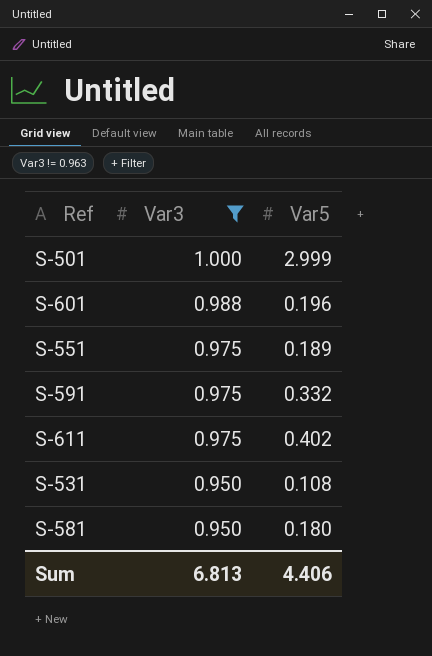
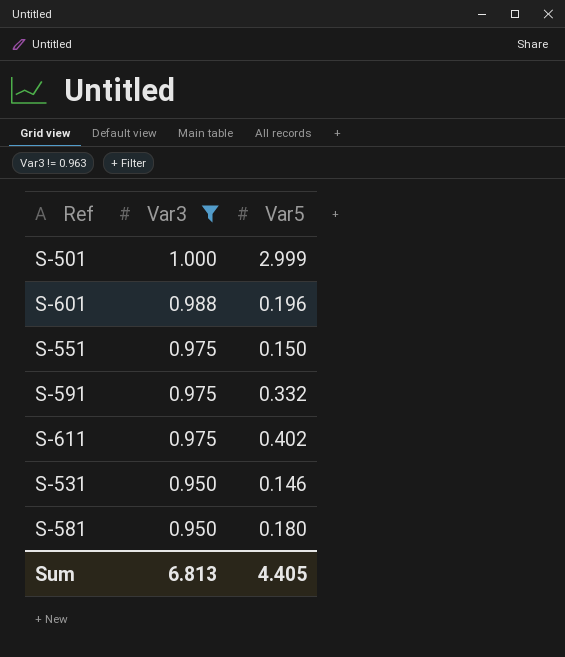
S-551 | Var5: 0.189 -> 0.150
S-531 | Var5: 0.108 -> 0.146
Sum | Var5: 4.406 -> 4.405

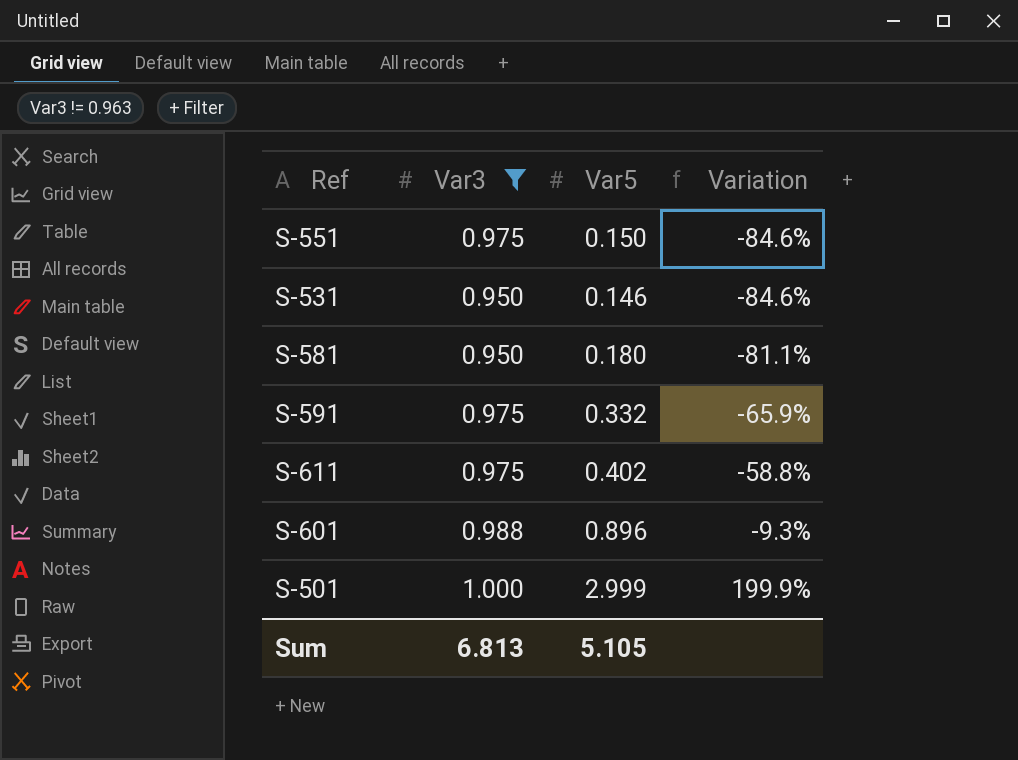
row order: Var3 descending -> Variation ascending
column Variation | formula: none -> ([Var5] - [Var3]) / [Var3]
S-601 | Var5: 0.196 -> 0.896
Sum | Var5: 4.405 -> 5.105

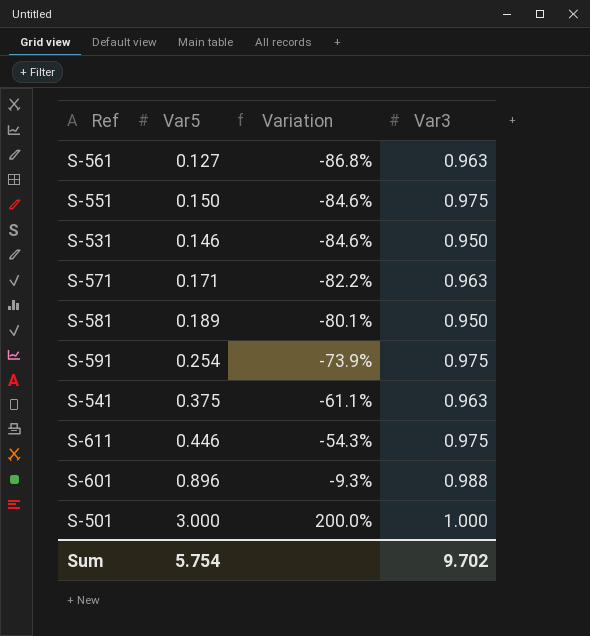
filter: Var3 != 0.963 -> none
column Var3 | position: 2 -> 4
S-581 | Var5: 0.180 -> 0.189
S-581 | Variation: -81.1% -> -80.1%
S-591 | Var5: 0.332 -> 0.254
S-591 | Variation: -65.9% -> -73.9%
S-611 | Var5: 0.402 -> 0.446
S-611 | Variation: -58.8% -> -54.3%
S-501 | Var5: 2.999 -> 3.000
S-501 | Variation: 199.9% -> 200.0%
Sum | Var5: 5.105 -> 5.754
Sum | Var3: 6.813 -> 9.702

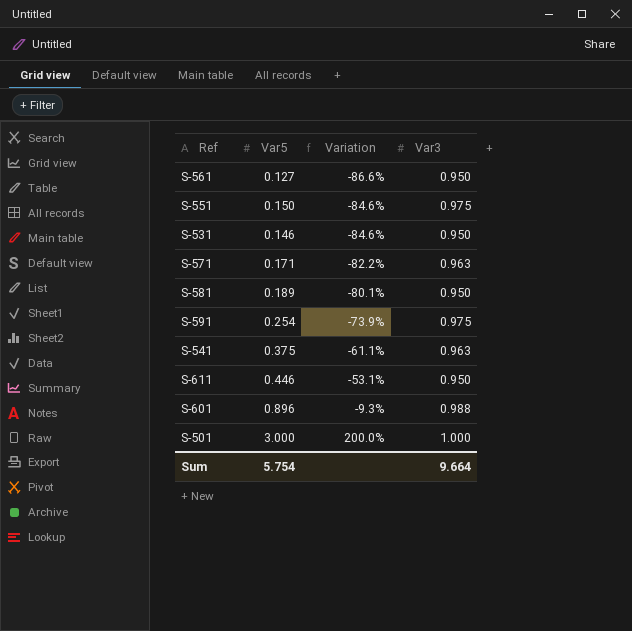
S-561 | Variation: -86.8% -> -86.6%
S-561 | Var3: 0.963 -> 0.950
S-611 | Variation: -54.3% -> -53.1%
S-611 | Var3: 0.975 -> 0.950
Sum | Var3: 9.702 -> 9.664

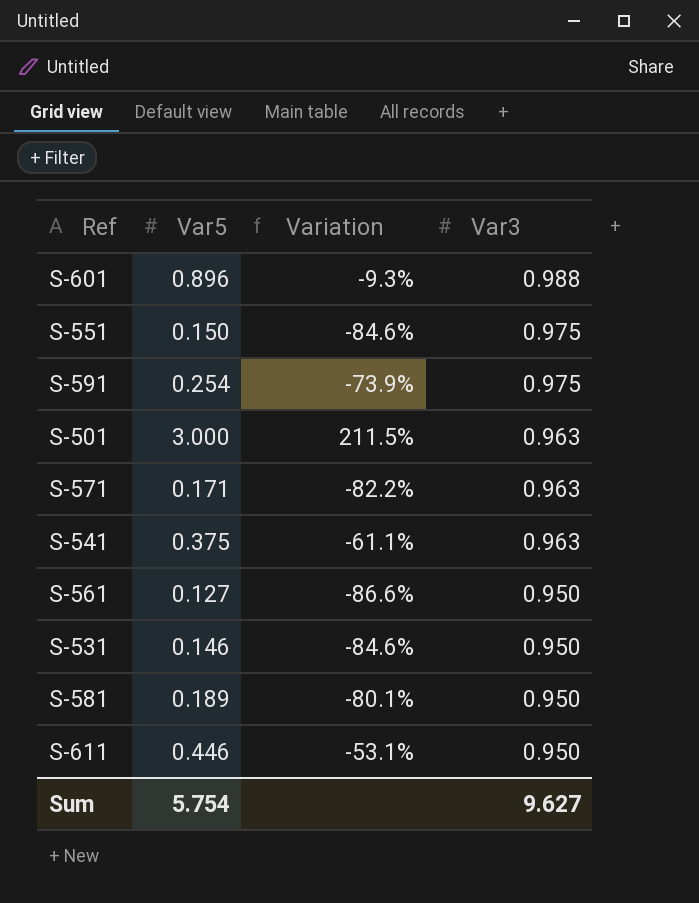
row order: Variation ascending -> Var3 descending
S-501 | Variation: 200.0% -> 211.5%
S-501 | Var3: 1.000 -> 0.963
Sum | Var3: 9.664 -> 9.627

